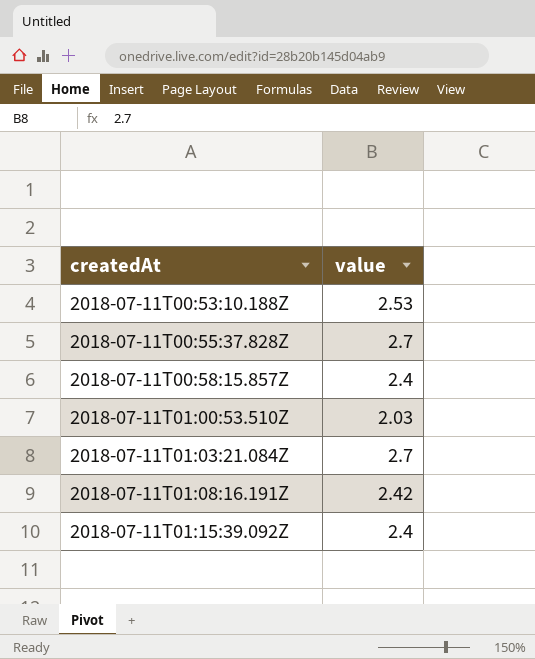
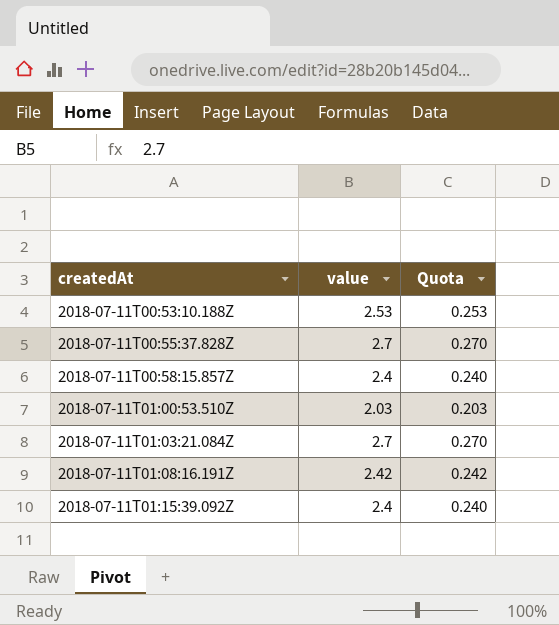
column Quota | formula: none -> [value] * 0.1

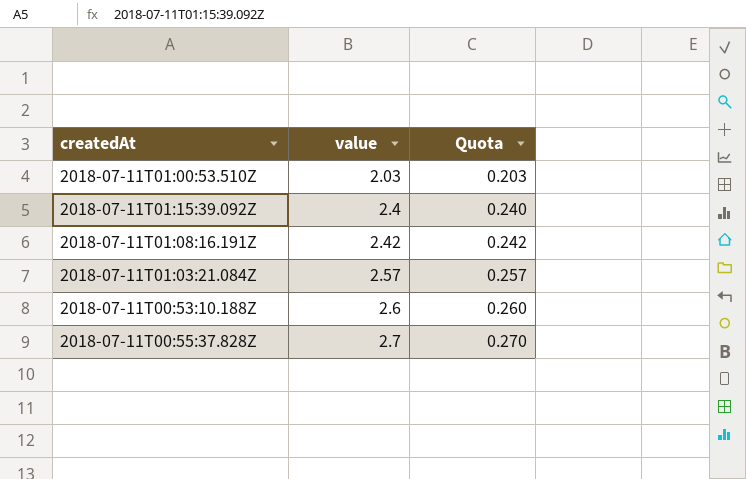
row order: createdAt ascending -> value ascending
row 2018-07-11T00:58:15.857Z: 2.4 | 0.240 -> none
2018-07-11T01:03:21.084Z | value: 2.7 -> 2.57
2018-07-11T01:03:21.084Z | Quota: 0.270 -> 0.257
2018-07-11T00:53:10.188Z | value: 2.53 -> 2.6
2018-07-11T00:53:10.188Z | Quota: 0.253 -> 0.260

